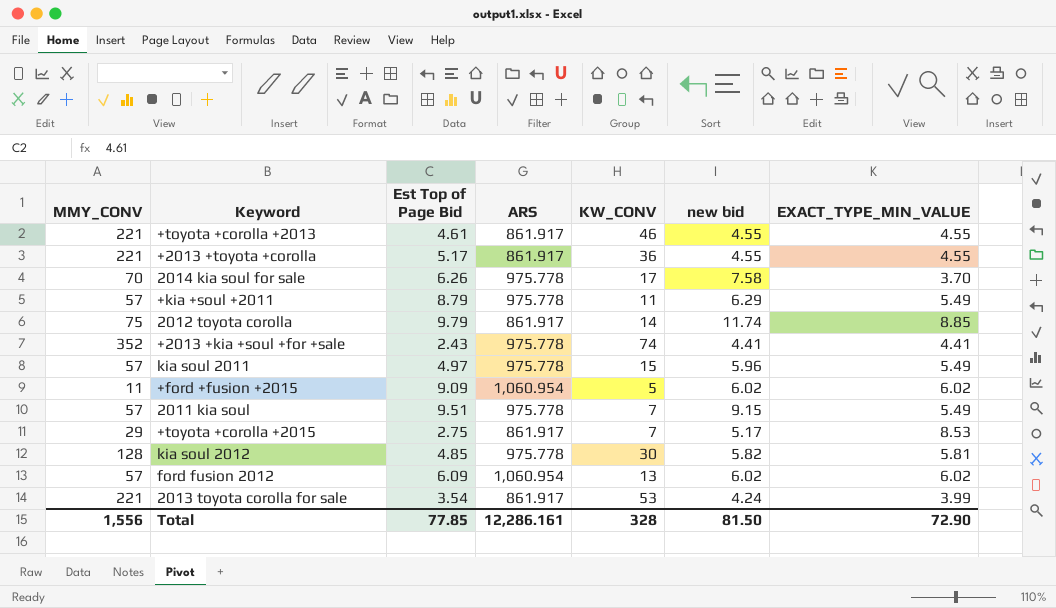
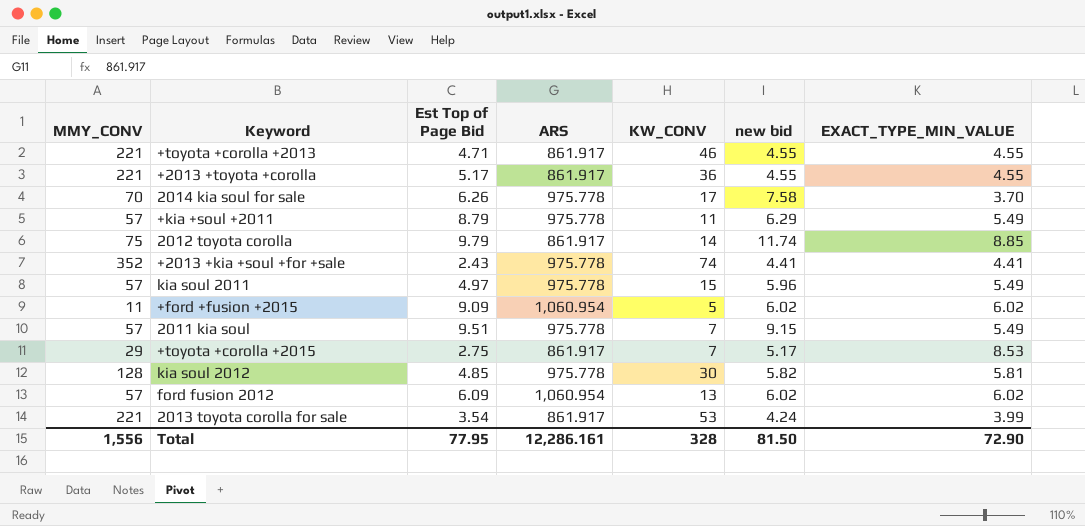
+toyota +corolla +2013 | Est Top of Page Bid: 4.61 -> 4.71
Total | Est Top of Page Bid: 77.85 -> 77.95

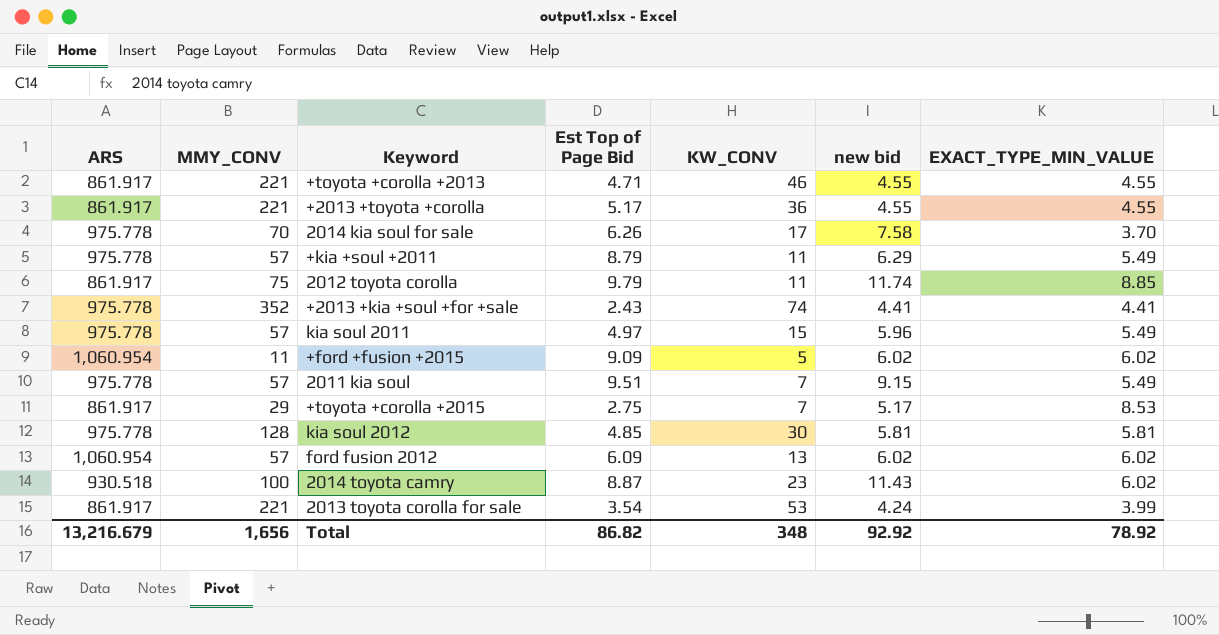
column ARS | position: 4 -> 1
2012 toyota corolla | KW_CONV: 14 -> 11
kia soul 2012 | new bid: 5.82 -> 5.81
row 2014 toyota camry: none -> 930.518 | 100 | 8.87 | 23 | 11.43 | 6.02
Total | ARS: 12,286.161 -> 13,216.679
Total | MMY_CONV: 1,556 -> 1,656
Total | Est Top of Page Bid: 77.95 -> 86.82
Total | KW_CONV: 328 -> 348
Total | new bid: 81.50 -> 92.92
Total | EXACT_TYPE_MIN_VALUE: 72.90 -> 78.92

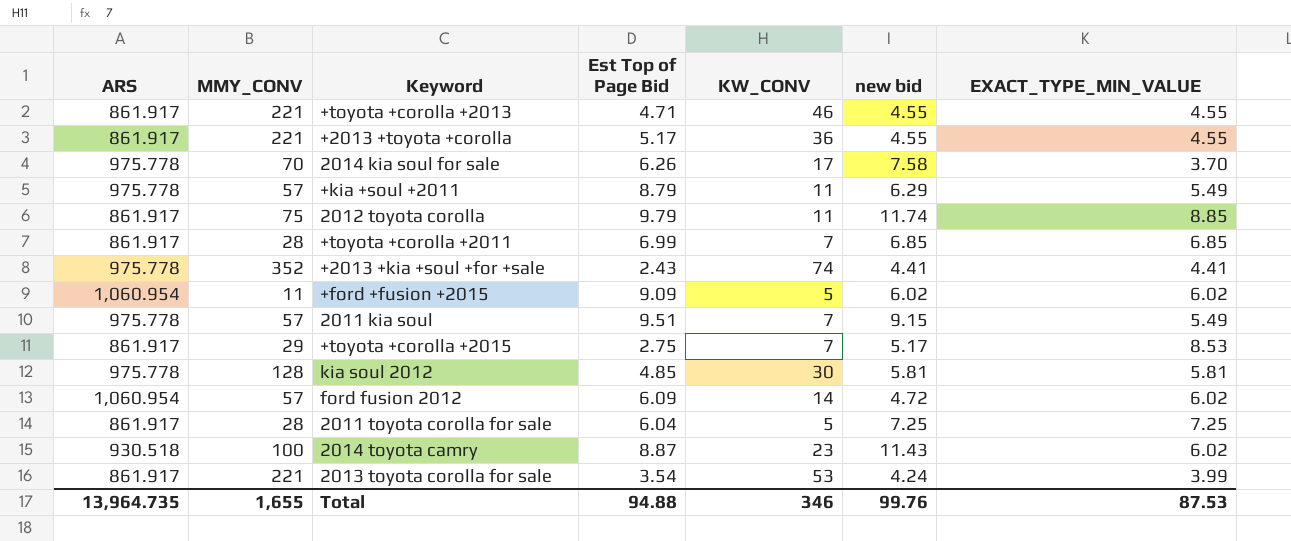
row kia soul 2011: 975.778 | 57 | 4.97 | 15 | 5.96 | 5.49 -> none
row +toyota +corolla +2011: none -> 861.917 | 28 | 6.99 | 7 | 6.85 | 6.85
ford fusion 2012 | KW_CONV: 13 -> 14
ford fusion 2012 | new bid: 6.02 -> 4.72
row 2011 toyota corolla for sale: none -> 861.917 | 28 | 6.04 | 5 | 7.25 | 7.25
Total | ARS: 13,216.679 -> 13,964.735
Total | MMY_CONV: 1,656 -> 1,655
Total | Est Top of Page Bid: 86.82 -> 94.88
Total | KW_CONV: 348 -> 346
Total | new bid: 92.92 -> 99.76
Total | EXACT_TYPE_MIN_VALUE: 78.92 -> 87.53

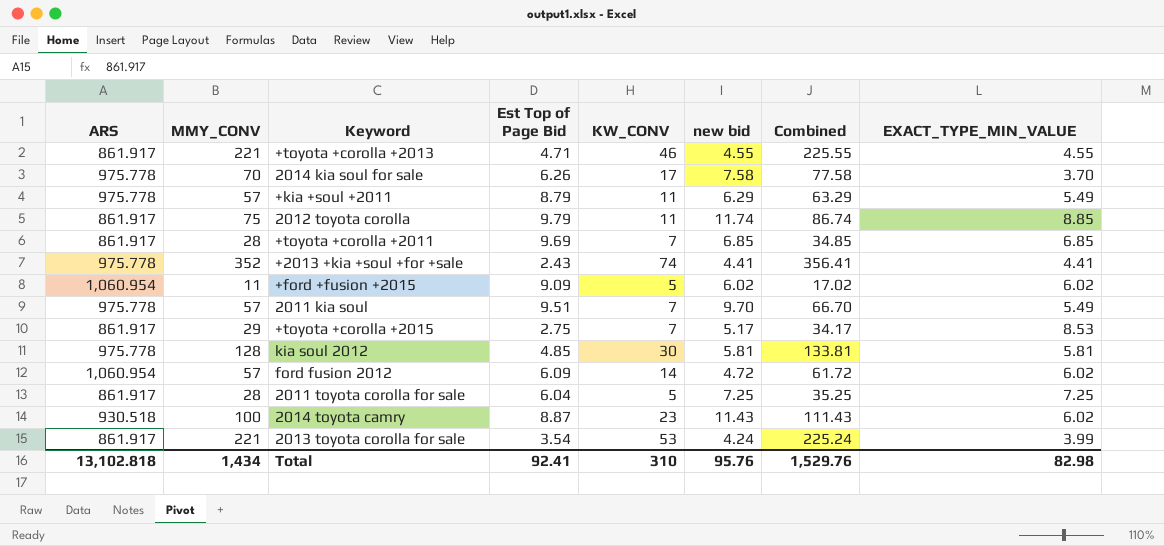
column Combined | formula: none -> [MMY_CONV] + [new bid]
row +2013 +toyota +corolla: 861.917 | 221 | 5.17 | 36 | 4.55 | 4.55 -> none
+toyota +corolla +2011 | Est Top of Page Bid: 6.99 -> 9.69
2011 kia soul | new bid: 9.15 -> 9.70
Total | ARS: 13,964.735 -> 13,102.818
Total | MMY_CONV: 1,655 -> 1,434
Total | Est Top of Page Bid: 94.88 -> 92.41
Total | KW_CONV: 346 -> 310
Total | new bid: 99.76 -> 95.76
Total | EXACT_TYPE_MIN_VALUE: 87.53 -> 82.98

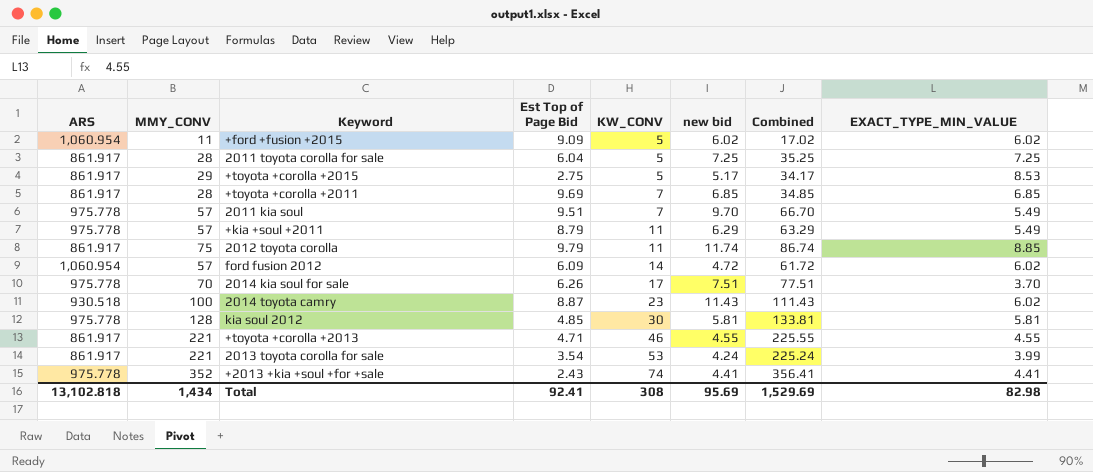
row order: none -> KW_CONV ascending
+toyota +corolla +2015 | KW_CONV: 7 -> 5
2014 kia soul for sale | new bid: 7.58 -> 7.51
2014 kia soul for sale | Combined: 77.58 -> 77.51
Total | KW_CONV: 310 -> 308
Total | new bid: 95.76 -> 95.69
Total | Combined: 1,529.76 -> 1,529.69

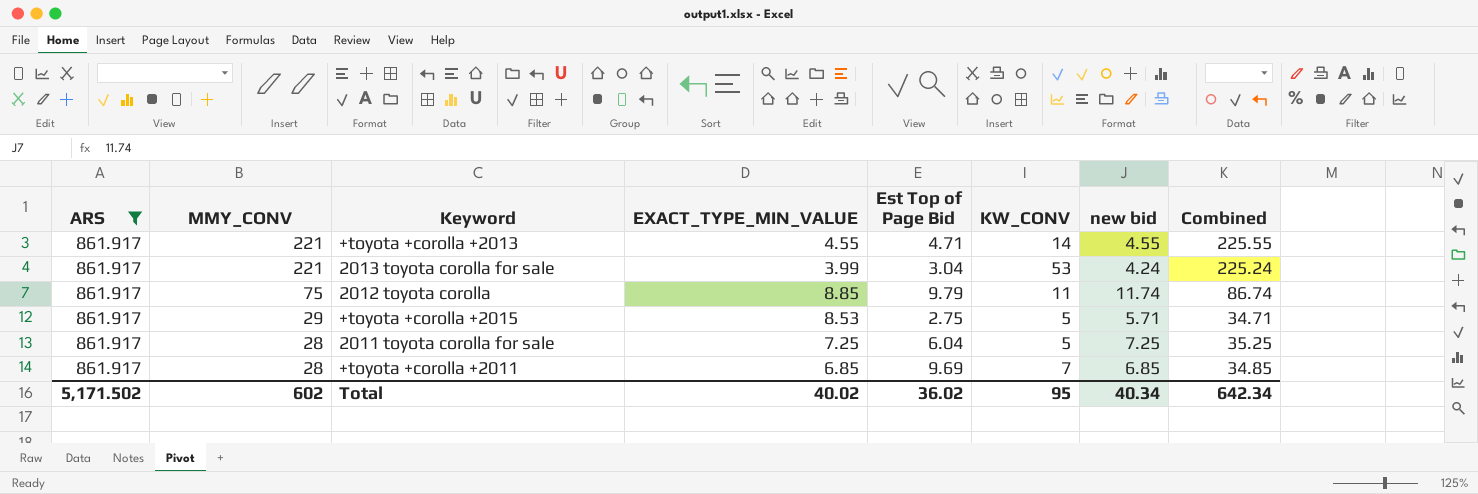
filter: none -> ARS = 861.917
row order: KW_CONV ascending -> MMY_CONV descending
column EXACT_TYPE_MIN_VALUE | position: 8 -> 4
+toyota +corolla +2013 | KW_CONV: 46 -> 14
2013 toyota corolla for sale | Est Top of Page Bid: 3.54 -> 3.04
+toyota +corolla +2015 | new bid: 5.17 -> 5.71
+toyota +corolla +2015 | Combined: 34.17 -> 34.71
Total | ARS: 13,102.818 -> 5,171.502
Total | MMY_CONV: 1,434 -> 602
Total | EXACT_TYPE_MIN_VALUE: 82.98 -> 40.02
Total | Est Top of Page Bid: 92.41 -> 36.02
Total | KW_CONV: 308 -> 95
Total | new bid: 95.69 -> 40.34
Total | Combined: 1,529.69 -> 642.34

